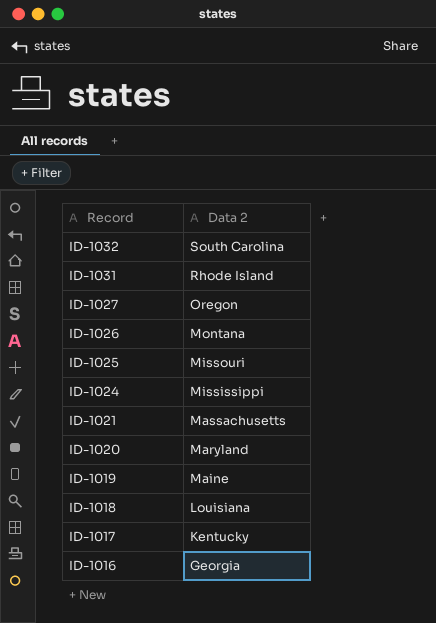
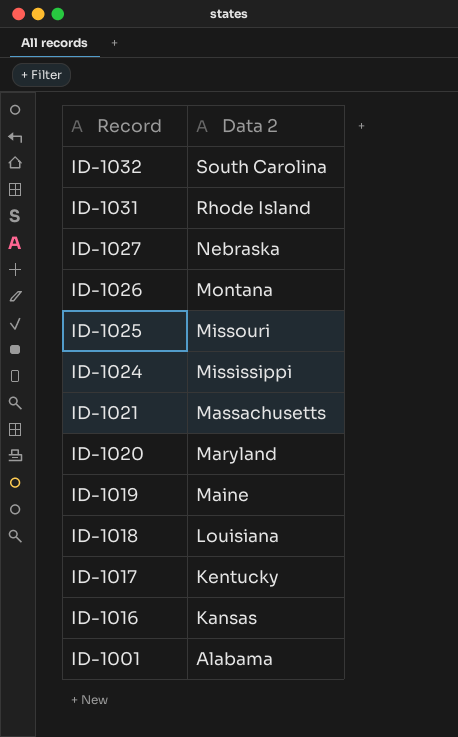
ID-1027 | Data 2: Oregon -> Nebraska
ID-1016 | Data 2: Georgia -> Kansas
row ID-1001: none -> Alabama

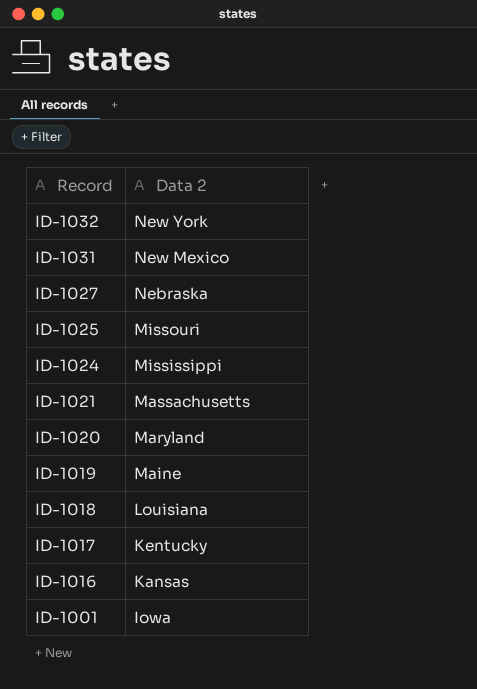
row ID-1026: Montana -> none
ID-1032 | Data 2: South Carolina -> New York
ID-1031 | Data 2: Rhode Island -> New Mexico
ID-1001 | Data 2: Alabama -> Iowa

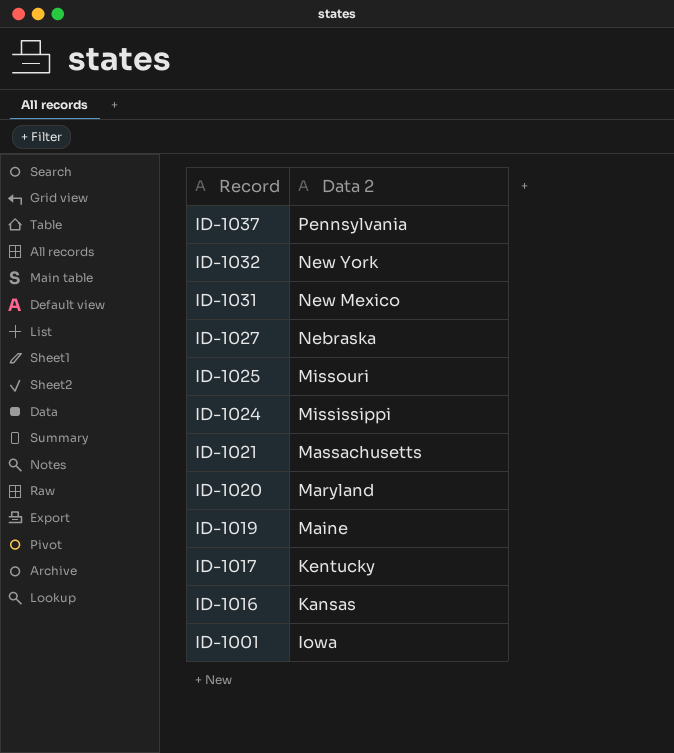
row ID-1018: Louisiana -> none
row ID-1037: none -> Pennsylvania

